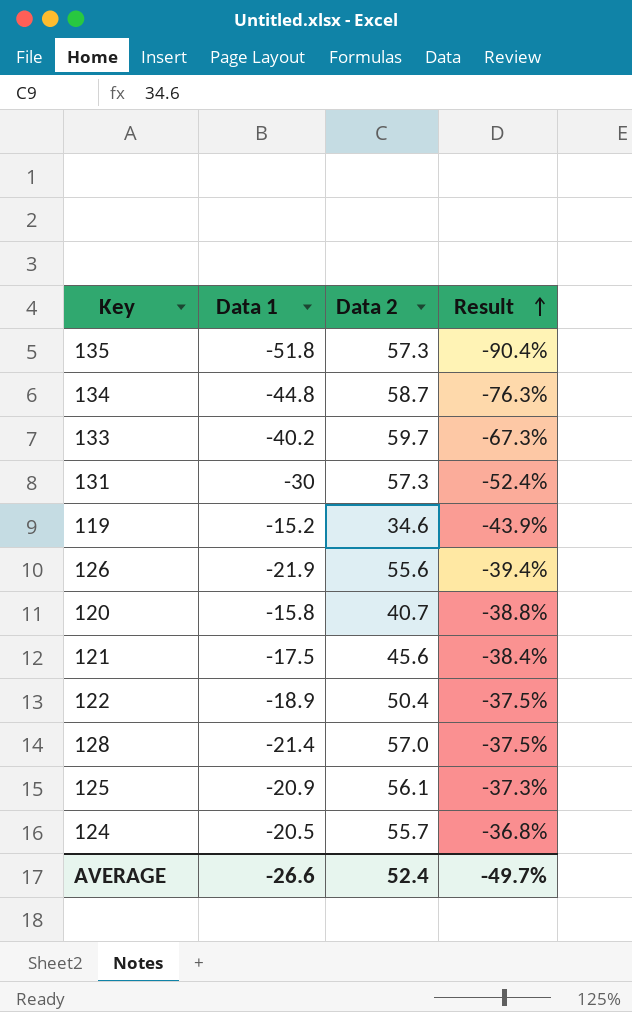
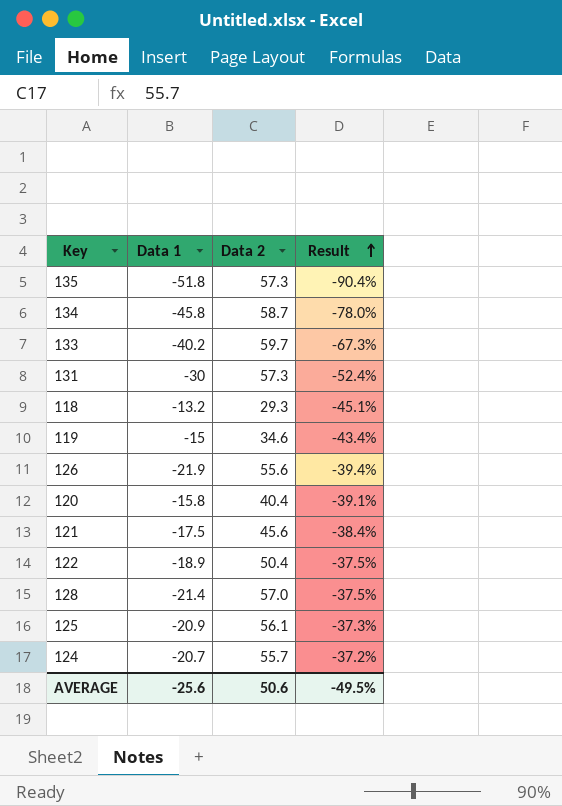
134 | Data 1: -44.8 -> -45.8
134 | Result: -76.3% -> -78.0%
row 118: none -> -13.2 | 29.3 | -45.1%
119 | Data 1: -15.2 -> -15
119 | Result: -43.9% -> -43.4%
120 | Data 2: 40.7 -> 40.4
120 | Result: -38.8% -> -39.1%
124 | Data 1: -20.5 -> -20.7
124 | Result: -36.8% -> -37.2%
AVERAGE | Data 1: -26.6 -> -25.6
AVERAGE | Data 2: 52.4 -> 50.6
AVERAGE | Result: -49.7% -> -49.5%

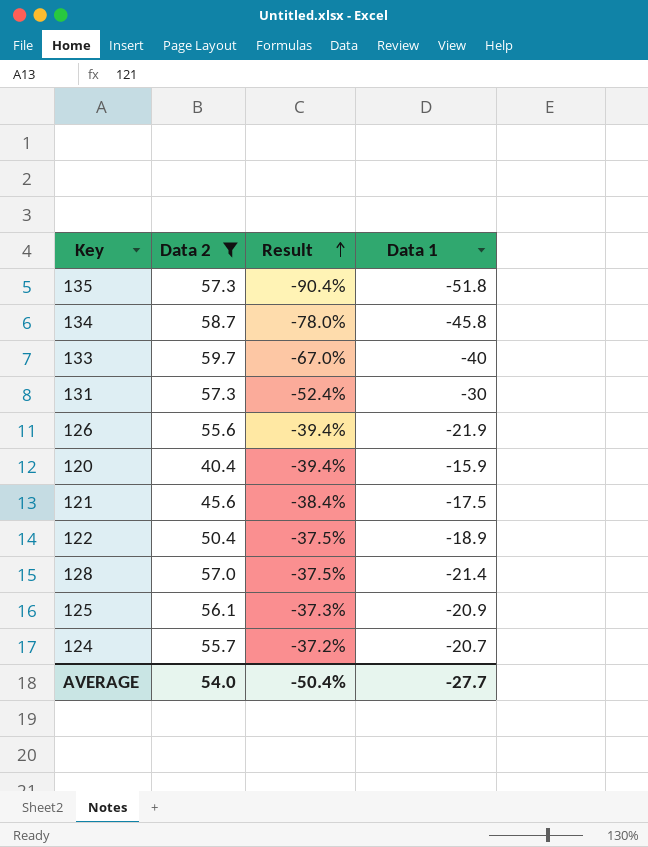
filter: none -> Data 2 >= 40.4
column Data 1 | position: 2 -> 4
133 | Result: -67.3% -> -67.0%
133 | Data 1: -40.2 -> -40
120 | Result: -39.1% -> -39.4%
120 | Data 1: -15.8 -> -15.9
AVERAGE | Data 2: 50.6 -> 54.0
AVERAGE | Result: -49.5% -> -50.4%
AVERAGE | Data 1: -25.6 -> -27.7

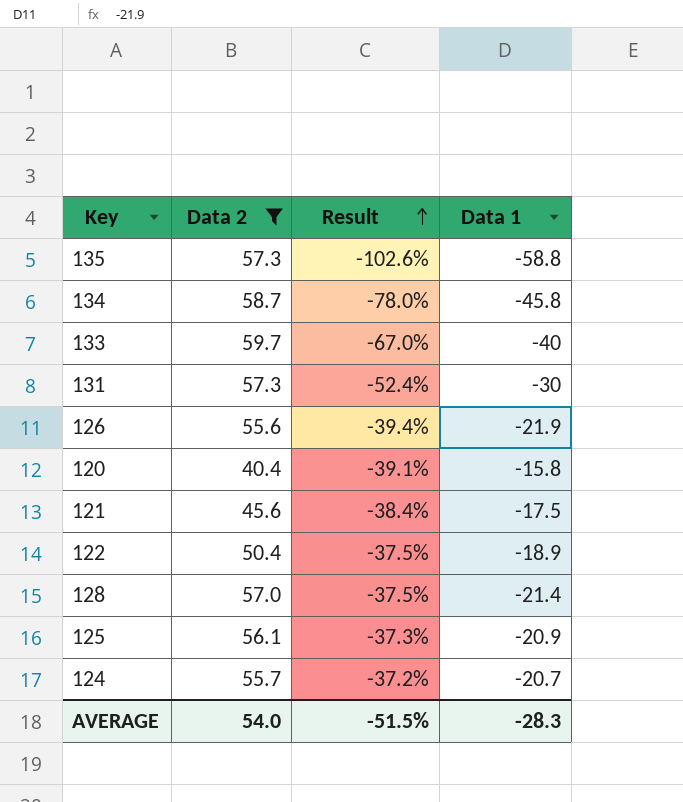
135 | Result: -90.4% -> -102.6%
135 | Data 1: -51.8 -> -58.8
120 | Result: -39.4% -> -39.1%
120 | Data 1: -15.9 -> -15.8
AVERAGE | Result: -50.4% -> -51.5%
AVERAGE | Data 1: -27.7 -> -28.3

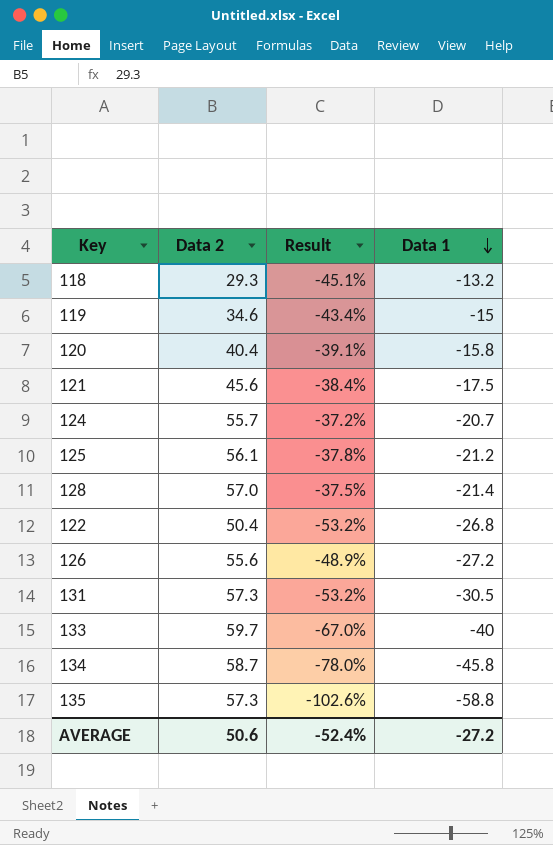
filter: Data 2 >= 40.4 -> none
row order: Result ascending -> Data 1 descending
125 | Result: -37.3% -> -37.8%
125 | Data 1: -20.9 -> -21.2
122 | Result: -37.5% -> -53.2%
122 | Data 1: -18.9 -> -26.8
126 | Result: -39.4% -> -48.9%
126 | Data 1: -21.9 -> -27.2
131 | Result: -52.4% -> -53.2%
131 | Data 1: -30 -> -30.5
AVERAGE | Data 2: 54.0 -> 50.6
AVERAGE | Result: -51.5% -> -52.4%
AVERAGE | Data 1: -28.3 -> -27.2

